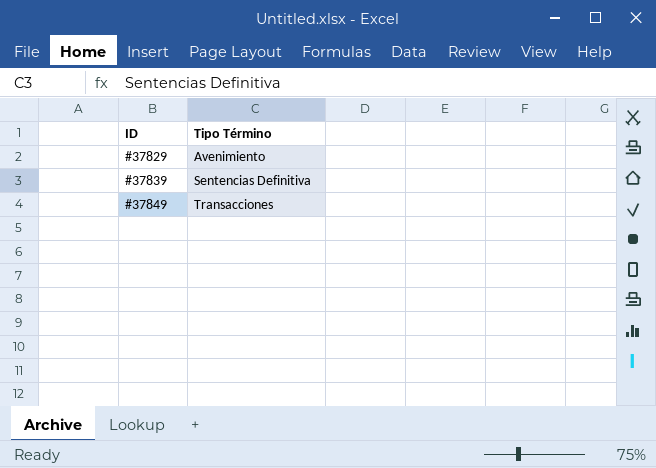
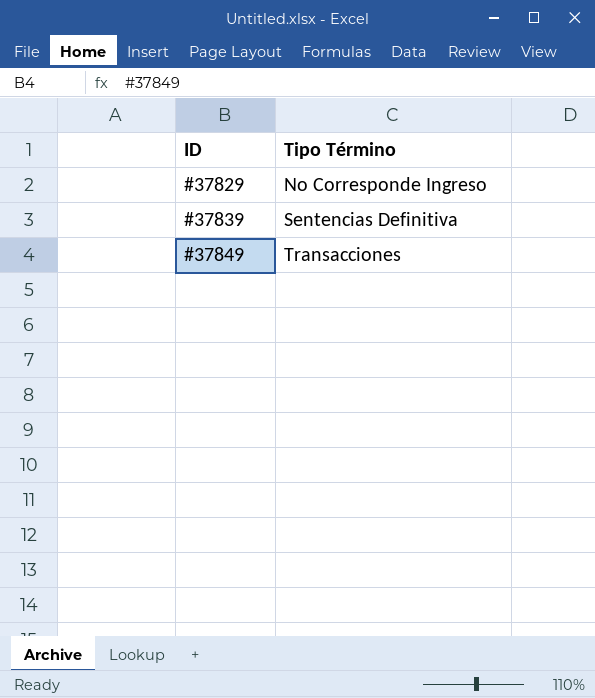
#37829 | Tipo Término: Avenimiento -> No Corresponde Ingreso

